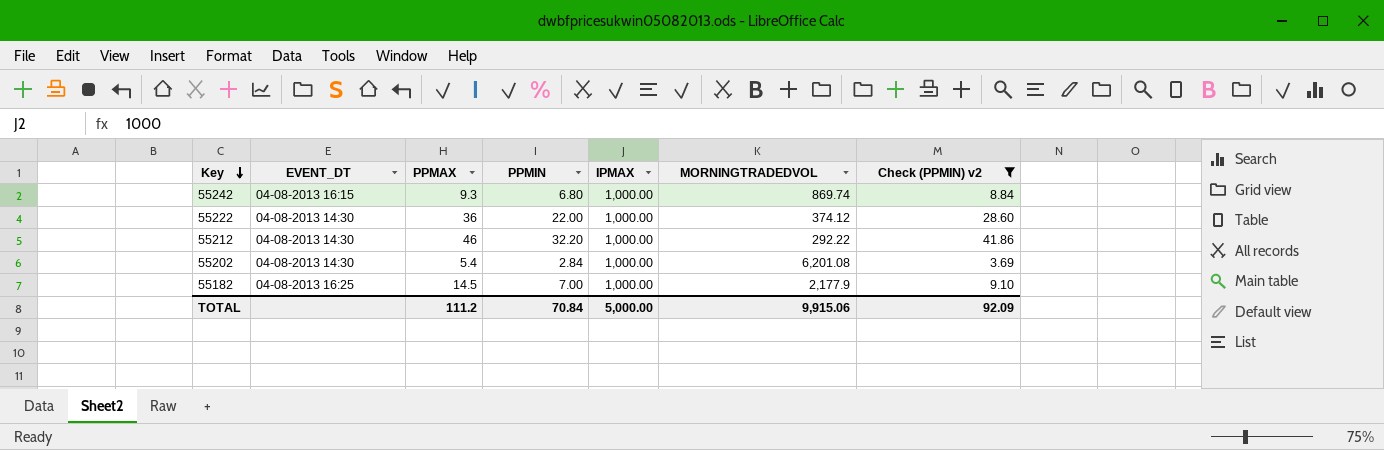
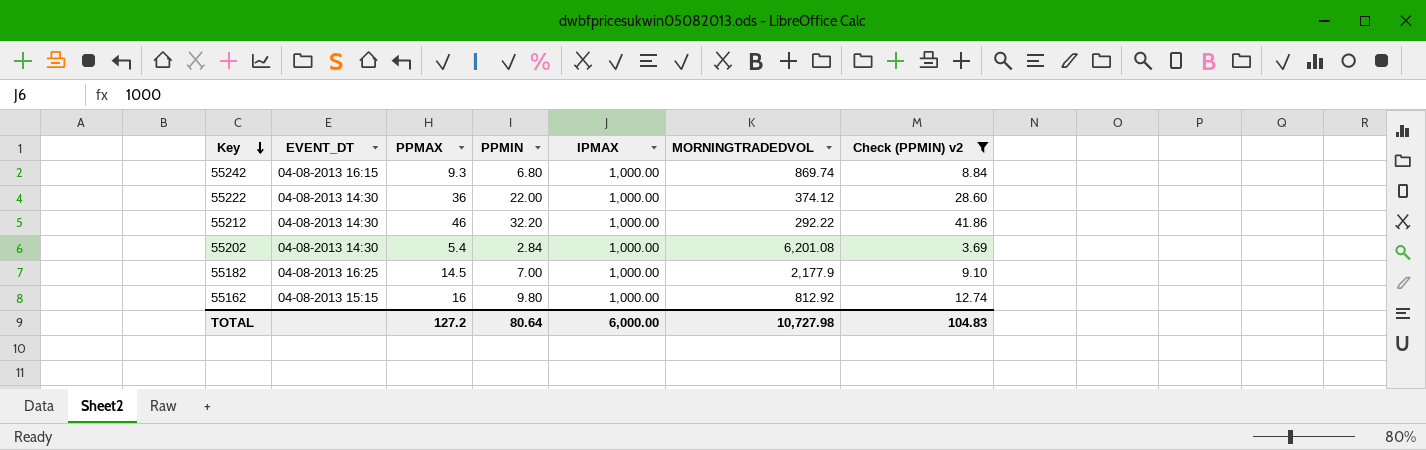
row 55162: none -> 04-08-2013 15:15 | 16 | 9.80 | 1,000.00 | 812.92 | 12.74
TOTAL | PPMAX: 111.2 -> 127.2
TOTAL | PPMIN: 70.84 -> 80.64
TOTAL | IPMAX: 5,000.00 -> 6,000.00
TOTAL | MORNINGTRADEDVOL: 9,915.06 -> 10,727.98
TOTAL | Check (PPMIN) v2: 92.09 -> 104.83

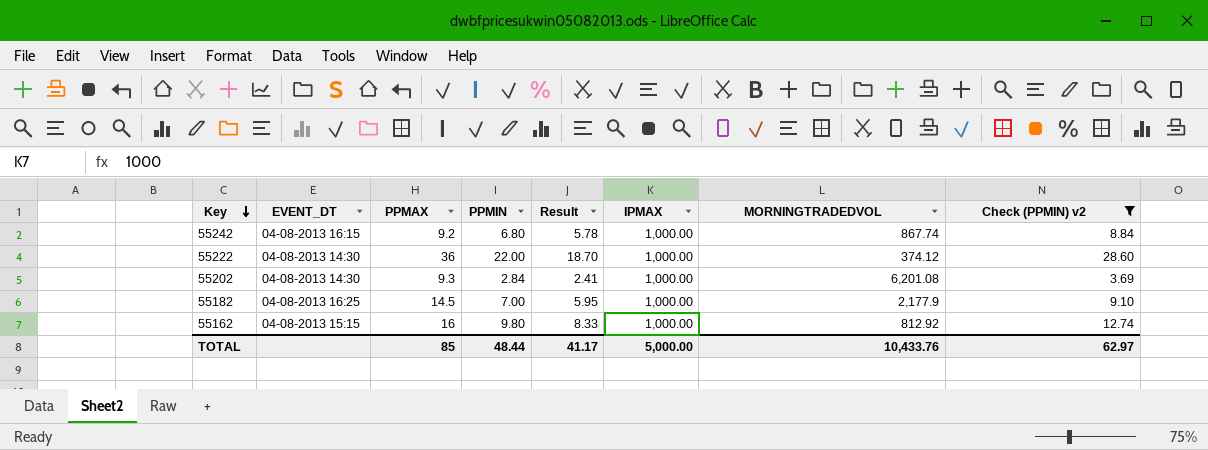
column Result | formula: none -> [PPMIN] * 0.85
row 55212: 04-08-2013 14:30 | 46 | 32.20 | 1,000.00 | 292.22 | 41.86 -> none
55242 | PPMAX: 9.3 -> 9.2
55242 | MORNINGTRADEDVOL: 869.74 -> 867.74
55202 | PPMAX: 5.4 -> 9.3
TOTAL | PPMAX: 127.2 -> 85
TOTAL | PPMIN: 80.64 -> 48.44
TOTAL | IPMAX: 6,000.00 -> 5,000.00
TOTAL | MORNINGTRADEDVOL: 10,727.98 -> 10,433.76
TOTAL | Check (PPMIN) v2: 104.83 -> 62.97

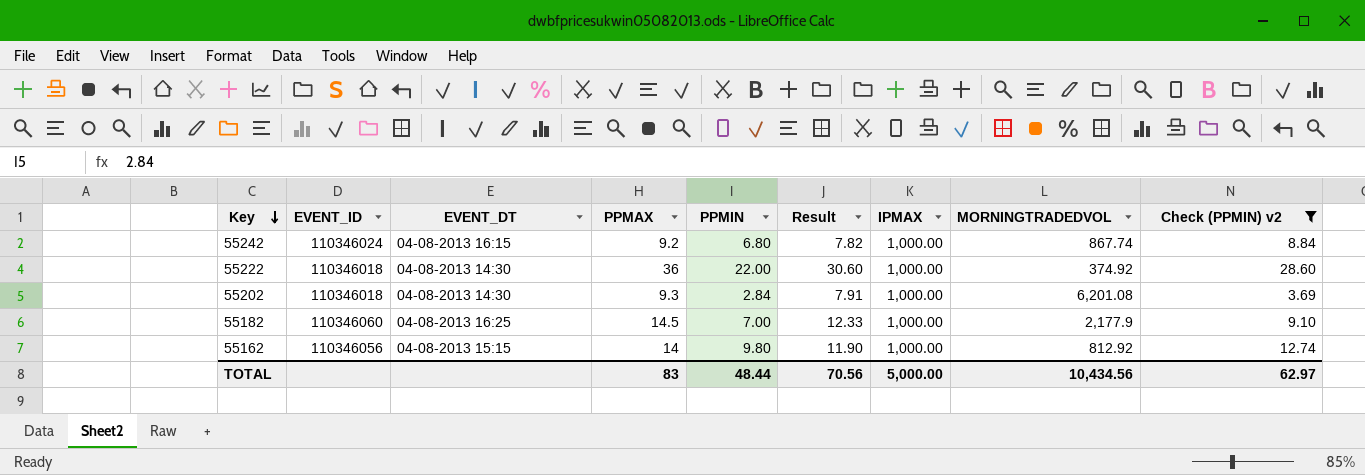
column EVENT_ID | position: none -> 2
column Result | formula: [PPMIN] * 0.85 -> [PPMAX] * 0.85
55222 | MORNINGTRADEDVOL: 374.12 -> 374.92
55162 | PPMAX: 16 -> 14
TOTAL | PPMAX: 85 -> 83
TOTAL | Result: 41.17 -> 70.56
TOTAL | MORNINGTRADEDVOL: 10,433.76 -> 10,434.56

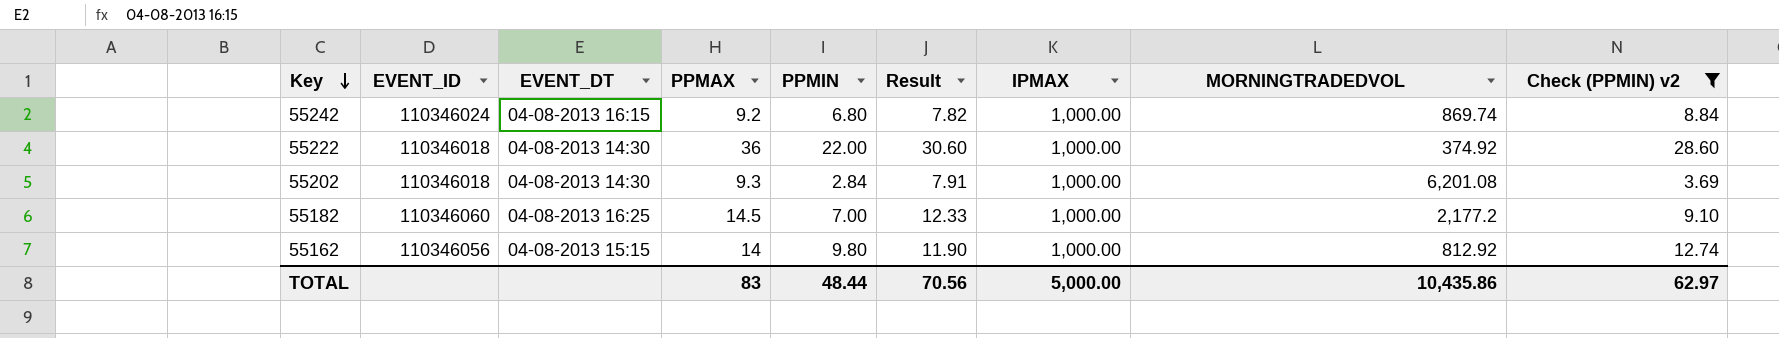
55242 | MORNINGTRADEDVOL: 867.74 -> 869.74
55182 | MORNINGTRADEDVOL: 2,177.9 -> 2,177.2
TOTAL | MORNINGTRADEDVOL: 10,434.56 -> 10,435.86

